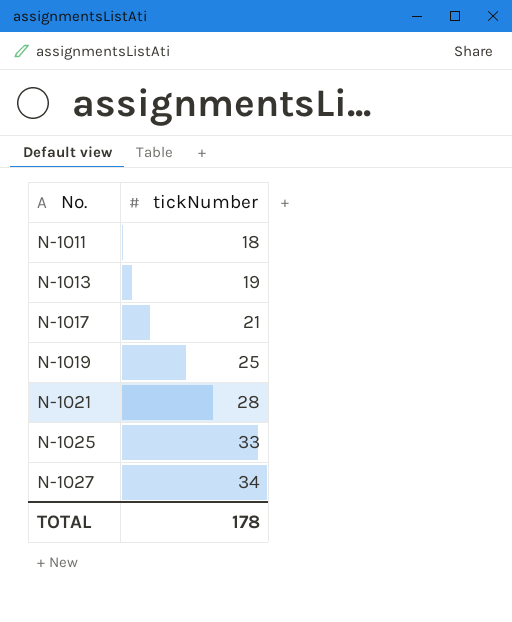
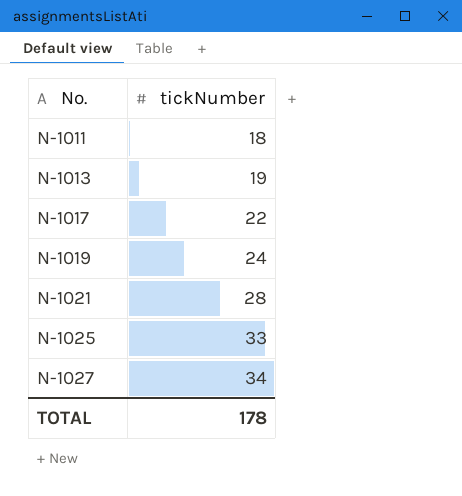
N-1017 | tickNumber: 21 -> 22
N-1019 | tickNumber: 25 -> 24

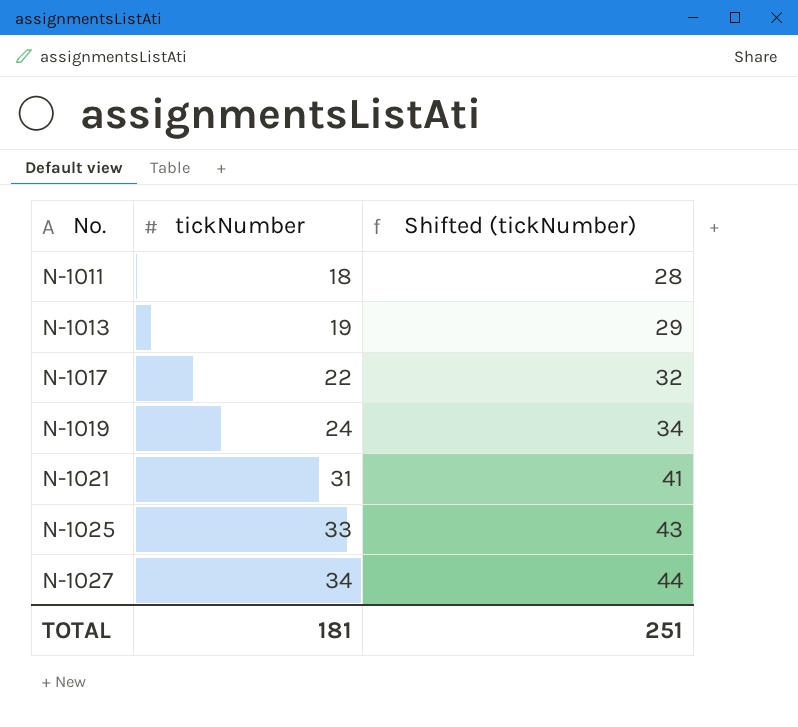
column Shifted (tickNumber) | formula: none -> [tickNumber] + 10
N-1021 | tickNumber: 28 -> 31
TOTAL | tickNumber: 178 -> 181

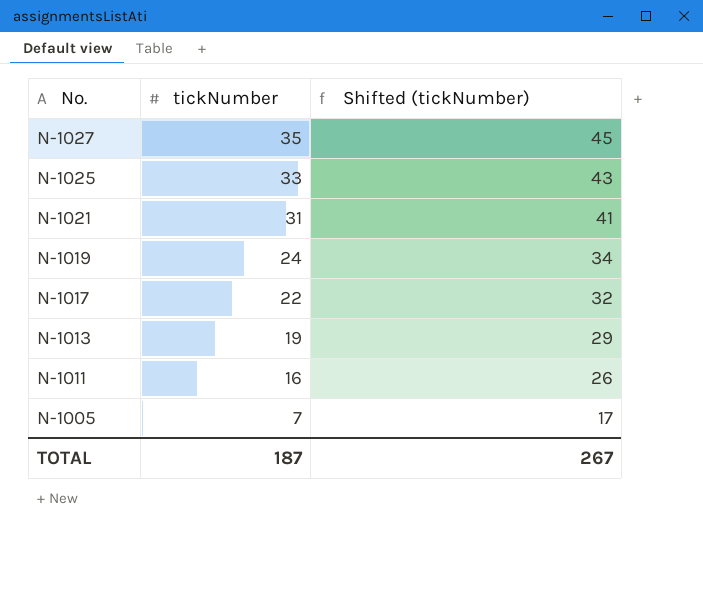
row order: No. ascending -> No. descending
N-1027 | tickNumber: 34 -> 35
N-1027 | Shifted (tickNumber): 44 -> 45
N-1011 | tickNumber: 18 -> 16
N-1011 | Shifted (tickNumber): 28 -> 26
row N-1005: none -> 7 | 17
TOTAL | tickNumber: 181 -> 187
TOTAL | Shifted (tickNumber): 251 -> 267

